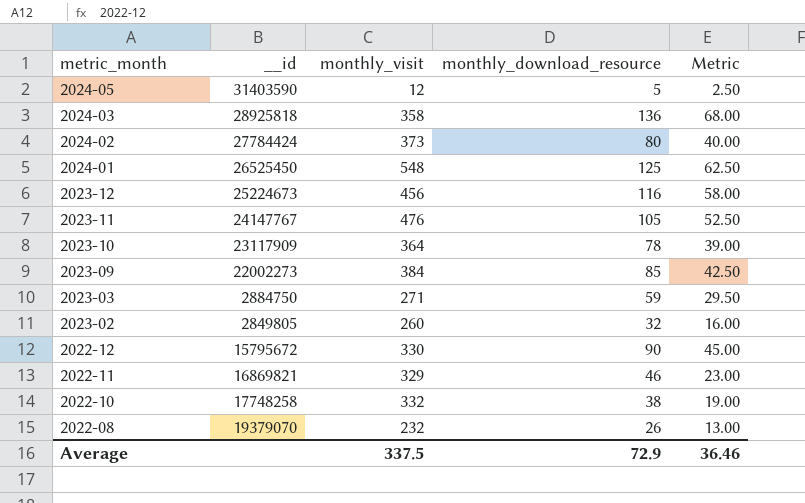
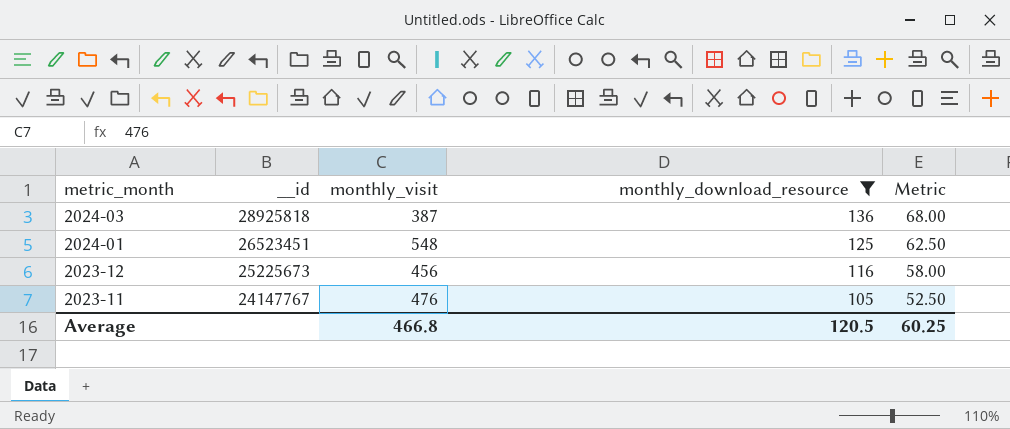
filter: none -> monthly_download_resource >= 105
2024-03 | monthly_visit: 358 -> 387
2024-01 | __id: 26525450 -> 26523451
2023-12 | __id: 25224673 -> 25225673
Average | monthly_visit: 337.5 -> 466.8
Average | monthly_download_resource: 72.9 -> 120.5
Average | Metric: 36.46 -> 60.25

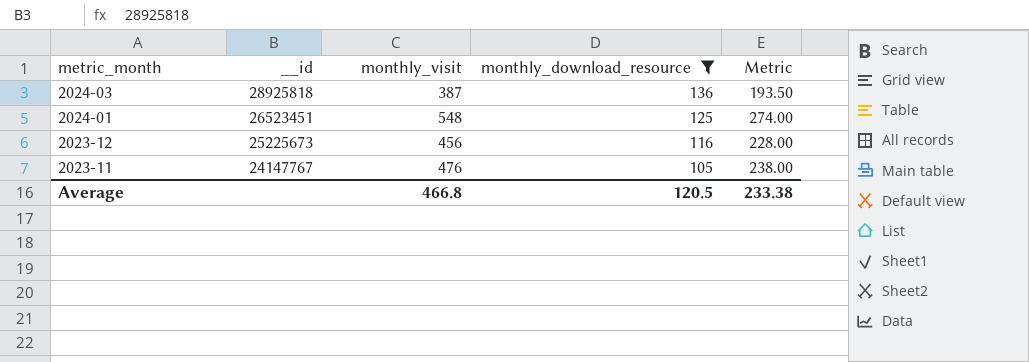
column Metric | formula: [monthly_download_resource] * 0.5 -> [monthly_visit] * 0.5
Average | Metric: 60.25 -> 233.38

